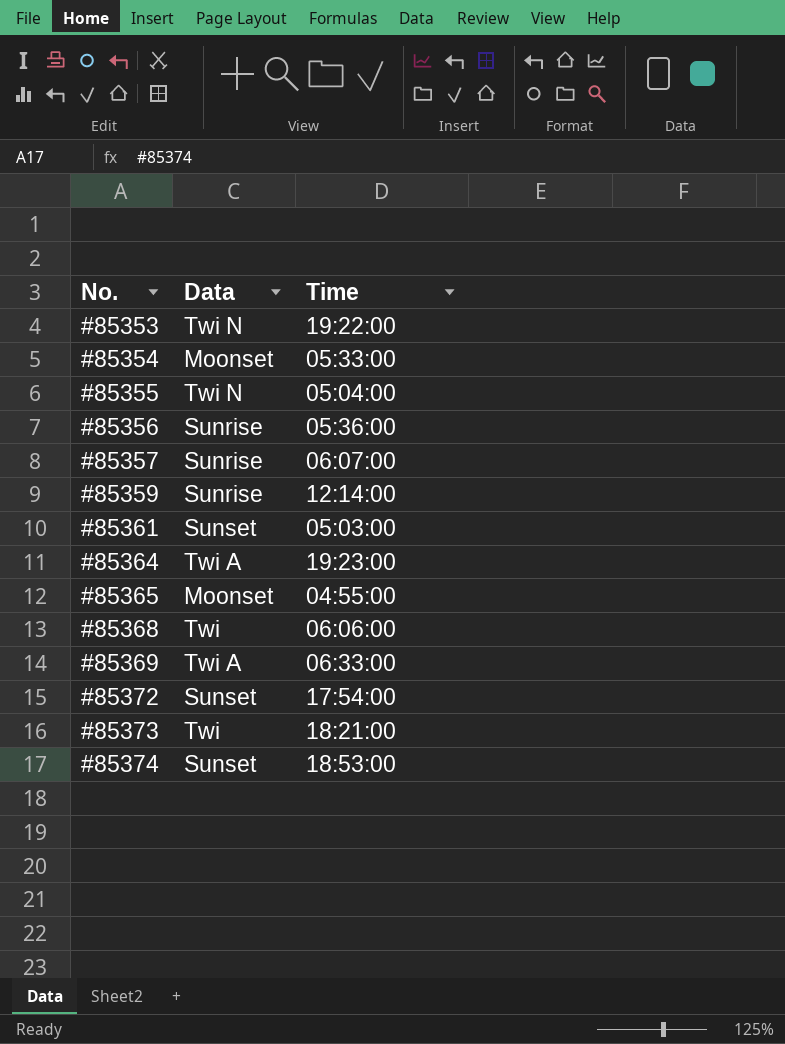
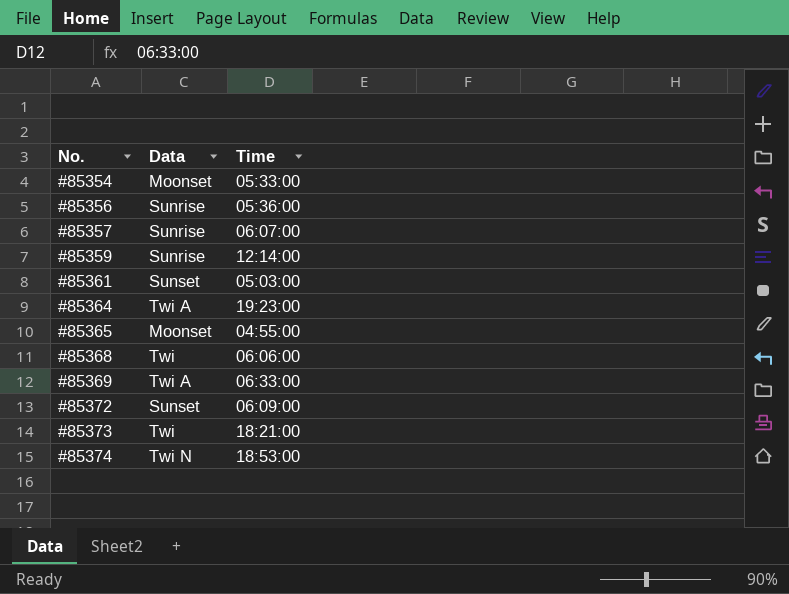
row #85353: Twi N | 19:22:00 -> none
row #85355: Twi N | 05:04:00 -> none
#85372 | Time: 17:54:00 -> 06:09:00
#85374 | Data: Sunset -> Twi N

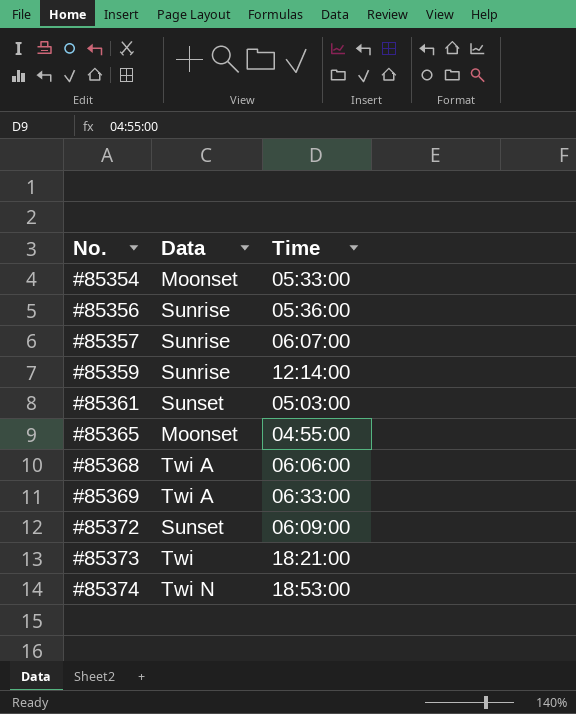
row #85364: Twi A | 19:23:00 -> none
#85368 | Data: Twi -> Twi A

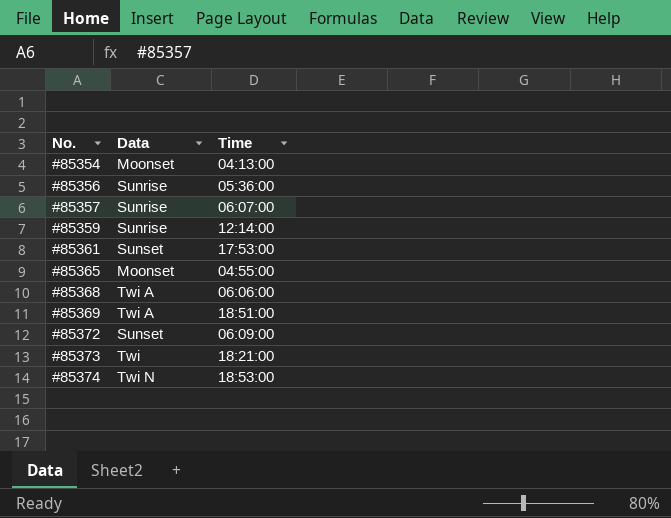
#85354 | Time: 05:33:00 -> 04:13:00
#85361 | Time: 05:03:00 -> 17:53:00
#85369 | Time: 06:33:00 -> 18:51:00

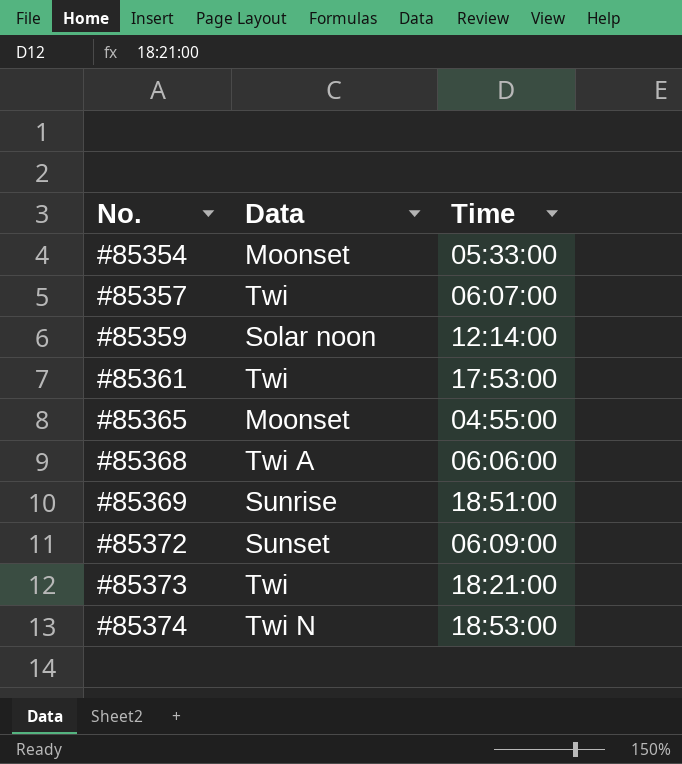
row #85356: Sunrise | 05:36:00 -> none
#85354 | Time: 04:13:00 -> 05:33:00
#85357 | Data: Sunrise -> Twi
#85359 | Data: Sunrise -> Solar noon
#85361 | Data: Sunset -> Twi
#85369 | Data: Twi A -> Sunrise

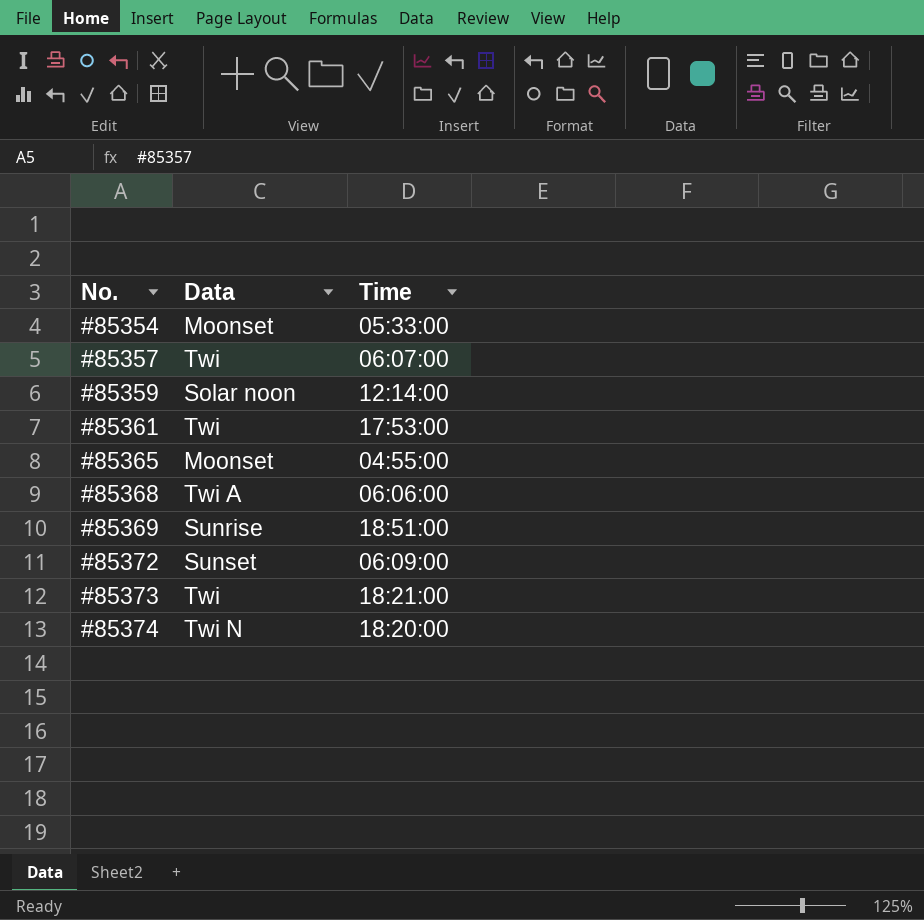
#85374 | Time: 18:53:00 -> 18:20:00

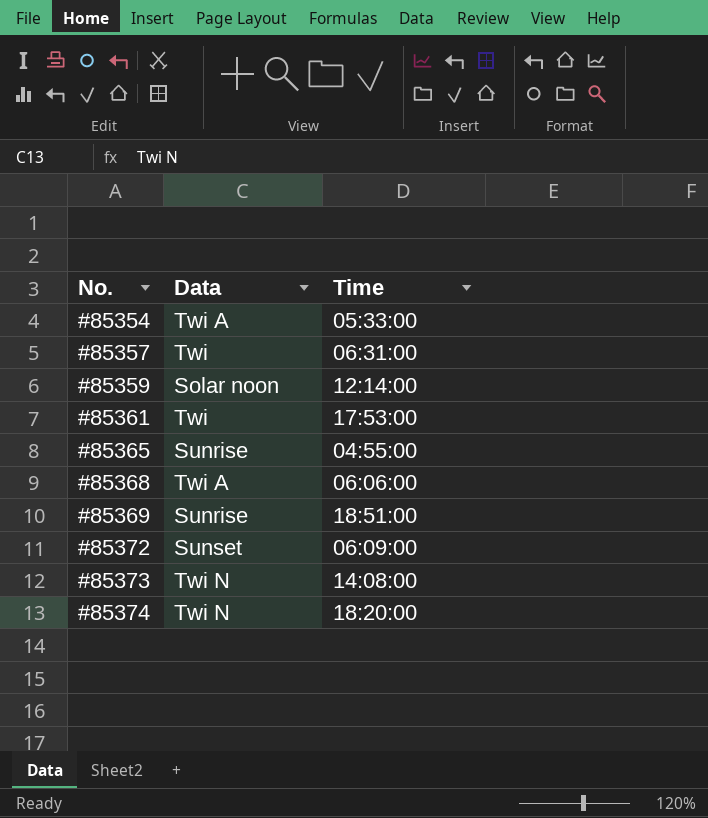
#85354 | Data: Moonset -> Twi A
#85357 | Time: 06:07:00 -> 06:31:00
#85365 | Data: Moonset -> Sunrise
#85373 | Data: Twi -> Twi N
#85373 | Time: 18:21:00 -> 14:08:00

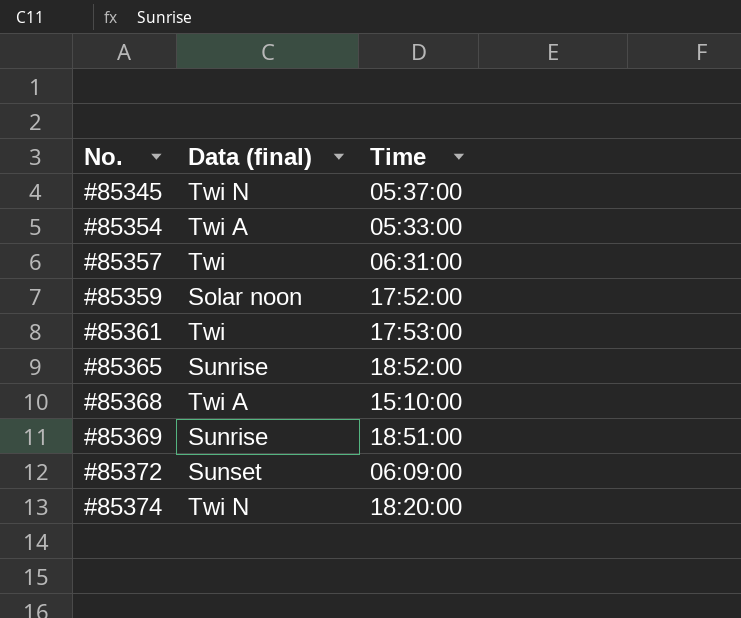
column name: Data -> Data (final)
row #85373: Twi N | 14:08:00 -> none
row #85345: none -> Twi N | 05:37:00
#85359 | Time: 12:14:00 -> 17:52:00
#85365 | Time: 04:55:00 -> 18:52:00
#85368 | Time: 06:06:00 -> 15:10:00

